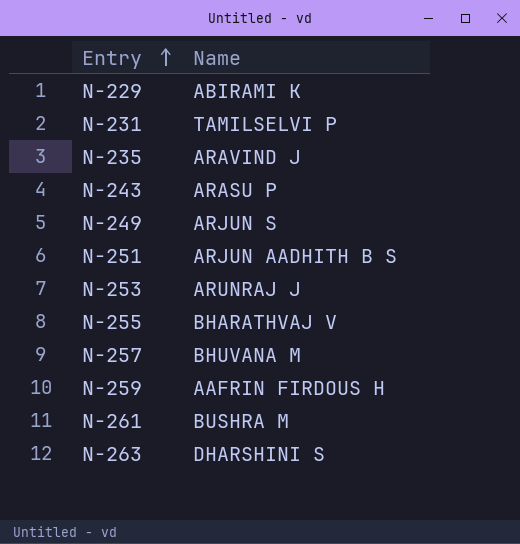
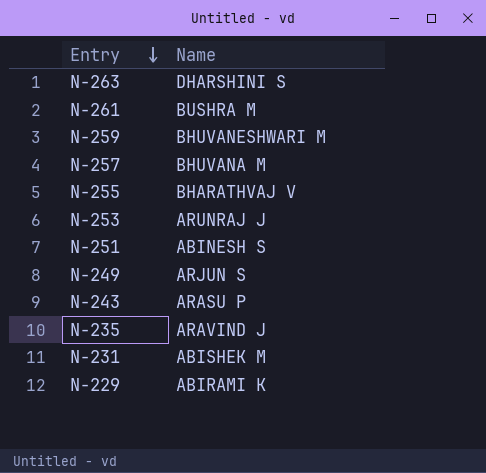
row order: Entry ascending -> Entry descending
N-259 | Name: AAFRIN FIRDOUS H -> BHUVANESHWARI M
N-251 | Name: ARJUN AADHITH B S -> ABINESH S
N-231 | Name: TAMILSELVI P -> ABISHEK M

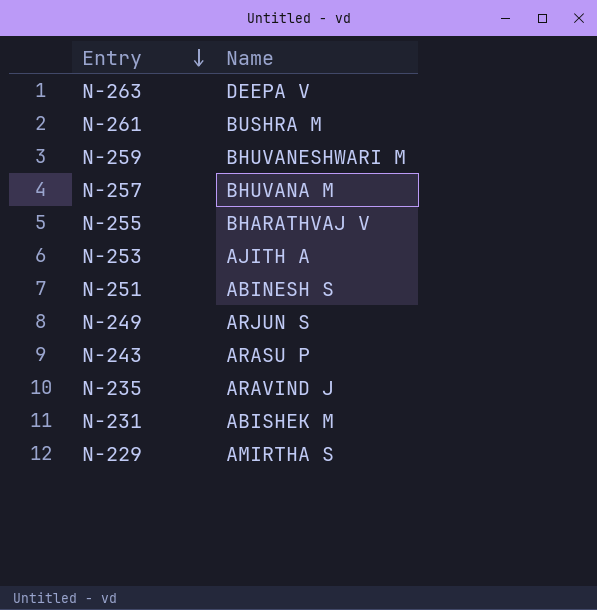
N-263 | Name: DHARSHINI S -> DEEPA V
N-253 | Name: ARUNRAJ J -> AJITH A
N-229 | Name: ABIRAMI K -> AMIRTHA S

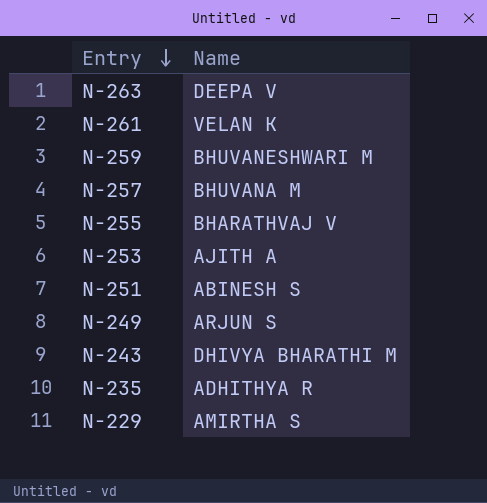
row N-231: ABISHEK M -> none
N-261 | Name: BUSHRA M -> VELAN K
N-243 | Name: ARASU P -> DHIVYA BHARATHI M
N-235 | Name: ARAVIND J -> ADHITHYA R

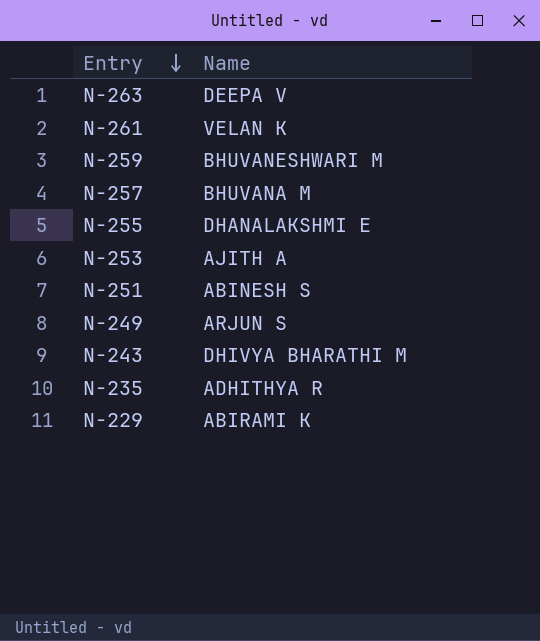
N-255 | Name: BHARATHVAJ V -> DHANALAKSHMI E
N-229 | Name: AMIRTHA S -> ABIRAMI K

